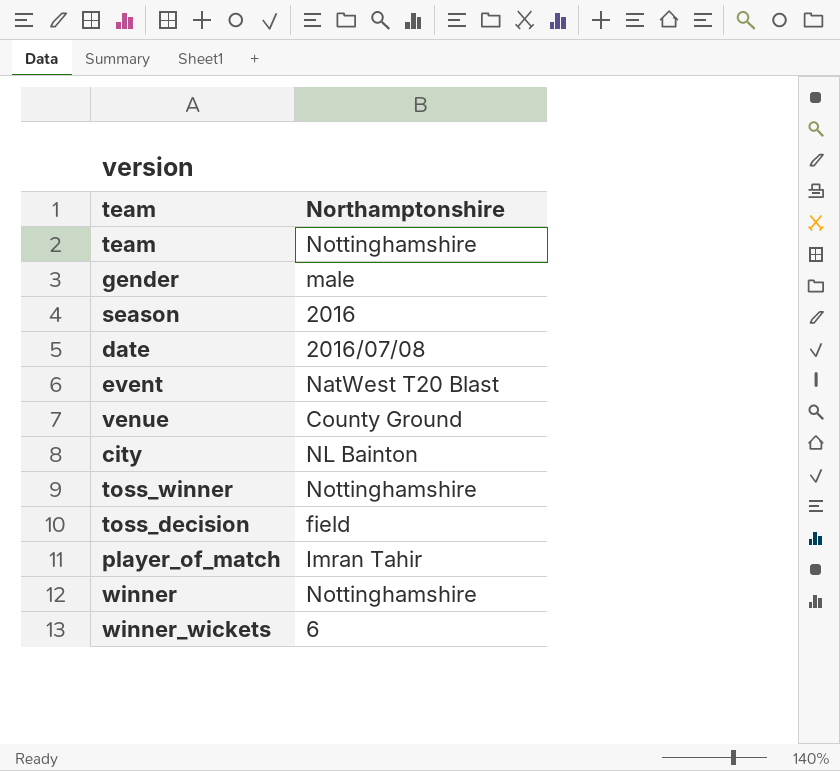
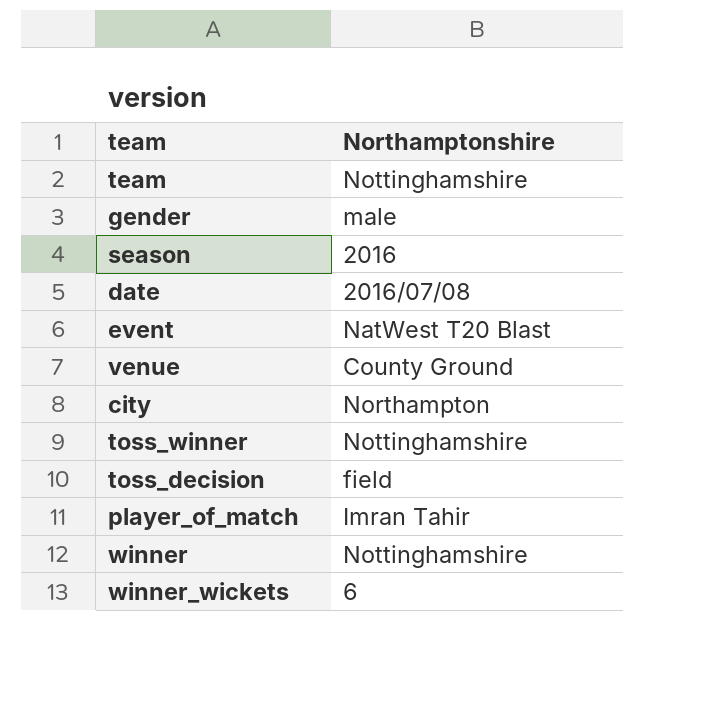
city | Northamptonshire: NL Bainton -> Northampton

